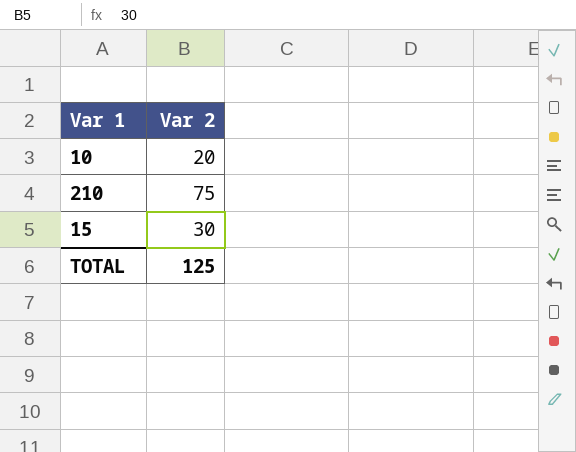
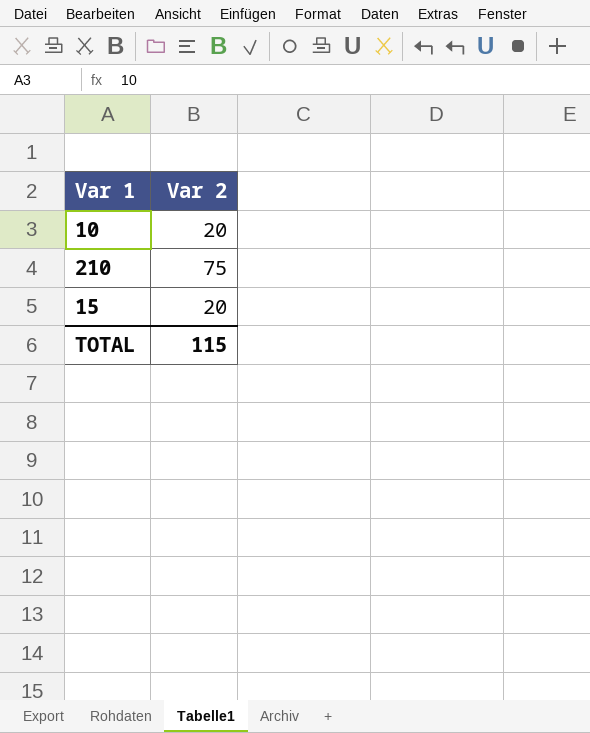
15 | Var 2: 30 -> 20
TOTAL | Var 2: 125 -> 115

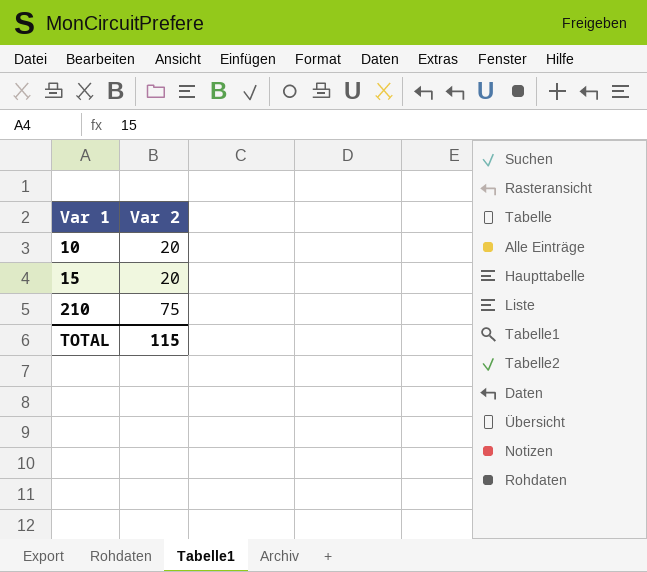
row order: none -> Var 1 ascending

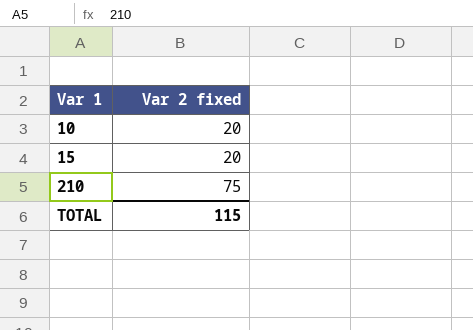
column name: Var 2 -> Var 2 fixed

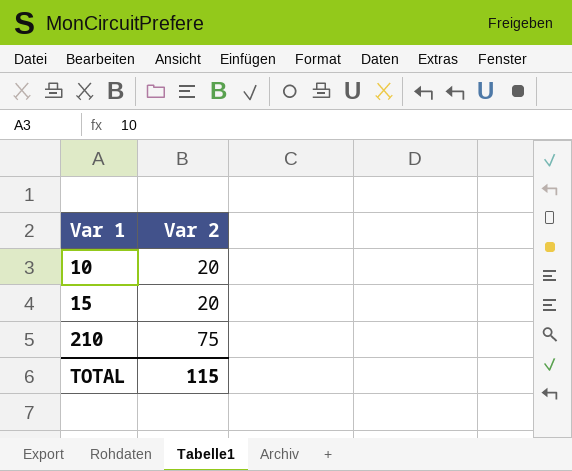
column name: Var 2 fixed -> Var 2

